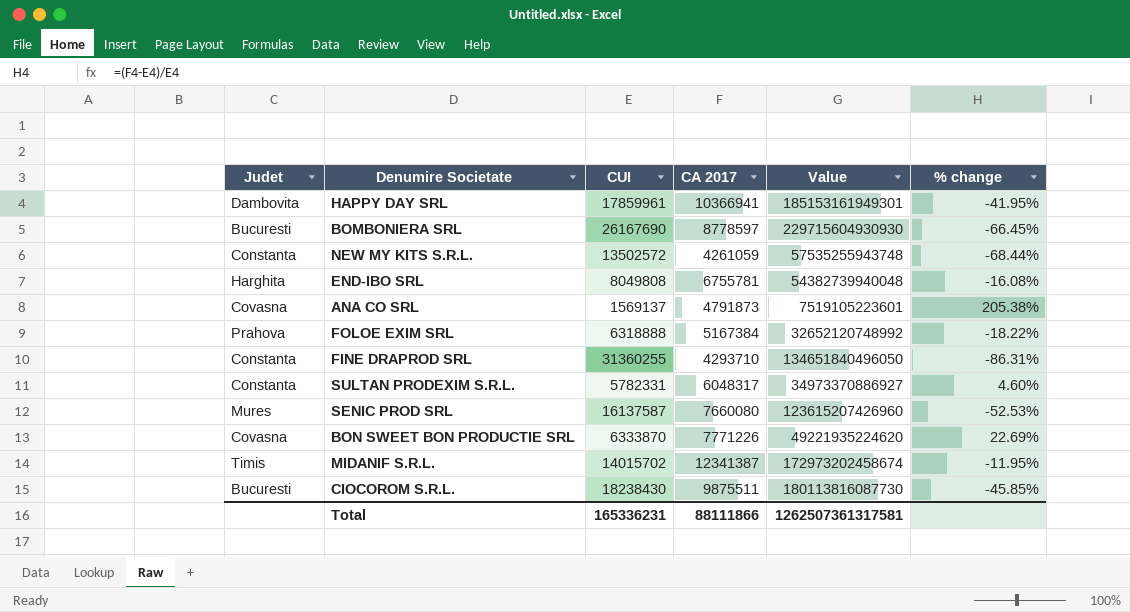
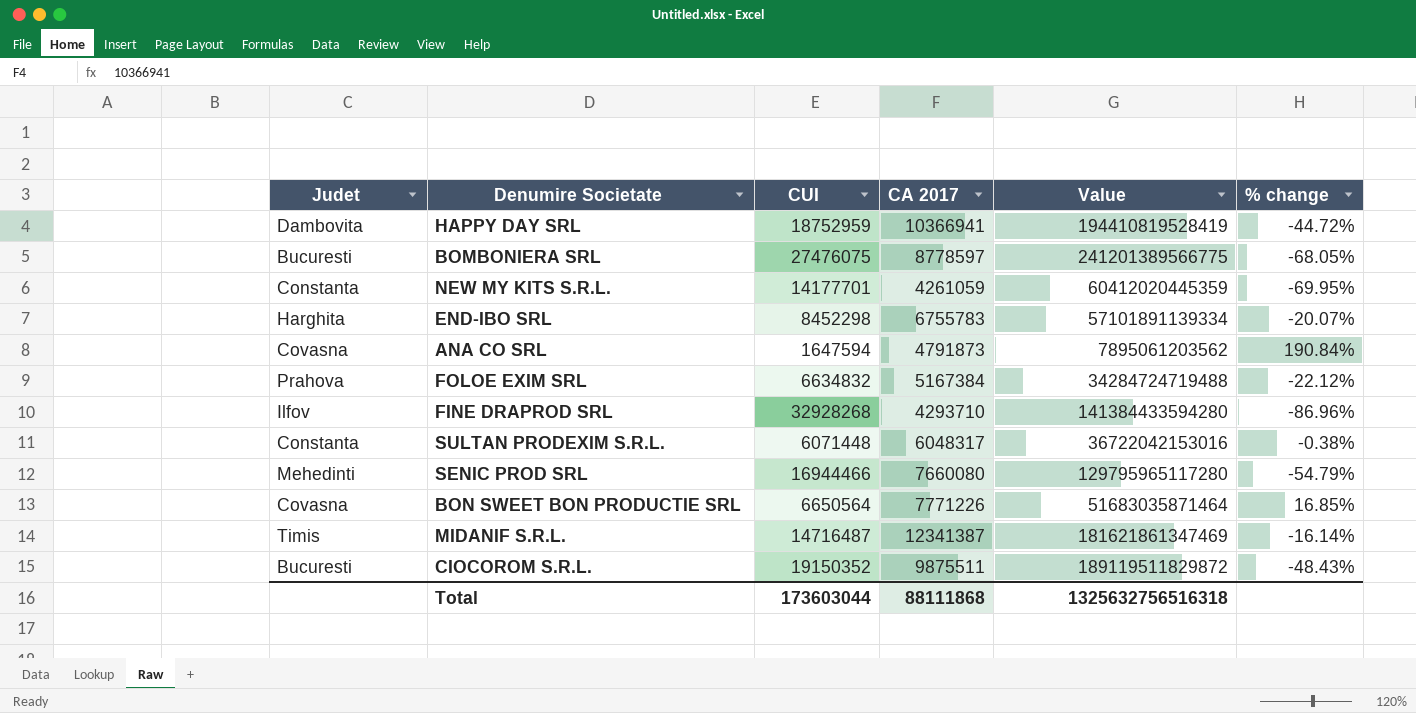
HAPPY DAY SRL | CUI: 17859961 -> 18752959
HAPPY DAY SRL | Value: 185153161949301 -> 194410819528419
HAPPY DAY SRL | % change: -41.95% -> -44.72%
BOMBONIERA SRL | CUI: 26167690 -> 27476075
BOMBONIERA SRL | Value: 229715604930930 -> 241201389566775
BOMBONIERA SRL | % change: -66.45% -> -68.05%
NEW MY KITS S.R.L. | CUI: 13502572 -> 14177701
NEW MY KITS S.R.L. | Value: 57535255943748 -> 60412020445359
NEW MY KITS S.R.L. | % change: -68.44% -> -69.95%
END-IBO SRL | CUI: 8049808 -> 8452298
END-IBO SRL | CA 2017: 6755781 -> 6755783
END-IBO SRL | Value: 54382739940048 -> 57101891139334
END-IBO SRL | % change: -16.08% -> -20.07%
ANA CO SRL | CUI: 1569137 -> 1647594
ANA CO SRL | Value: 7519105223601 -> 7895061203562
ANA CO SRL | % change: 205.38% -> 190.84%
FOLOE EXIM SRL | CUI: 6318888 -> 6634832
FOLOE EXIM SRL | Value: 32652120748992 -> 34284724719488
FOLOE EXIM SRL | % change: -18.22% -> -22.12%
FINE DRAPROD SRL | Judet: Constanta -> Ilfov
FINE DRAPROD SRL | CUI: 31360255 -> 32928268
FINE DRAPROD SRL | Value: 134651840496050 -> 141384433594280
FINE DRAPROD SRL | % change: -86.31% -> -86.96%
SULTAN PRODEXIM S.R.L. | CUI: 5782331 -> 6071448
SULTAN PRODEXIM S.R.L. | Value: 34973370886927 -> 36722042153016
SULTAN PRODEXIM S.R.L. | % change: 4.60% -> -0.38%
SENIC PROD SRL | Judet: Mures -> Mehedinti
SENIC PROD SRL | CUI: 16137587 -> 16944466
SENIC PROD SRL | Value: 123615207426960 -> 129795965117280
SENIC PROD SRL | % change: -52.53% -> -54.79%
BON SWEET BON PRODUCTIE SRL | CUI: 6333870 -> 6650564
BON SWEET BON PRODUCTIE SRL | Value: 49221935224620 -> 51683035871464
BON SWEET BON PRODUCTIE SRL | % change: 22.69% -> 16.85%
MIDANIF S.R.L. | CUI: 14015702 -> 14716487
MIDANIF S.R.L. | Value: 172973202458674 -> 181621861347469
MIDANIF S.R.L. | % change: -11.95% -> -16.14%
CIOCOROM S.R.L. | CUI: 18238430 -> 19150352
CIOCOROM S.R.L. | Value: 180113816087730 -> 189119511829872
CIOCOROM S.R.L. | % change: -45.85% -> -48.43%
Total | CUI: 165336231 -> 173603044
Total | CA 2017: 88111866 -> 88111868
Total | Value: 1262507361317581 -> 1325632756516318

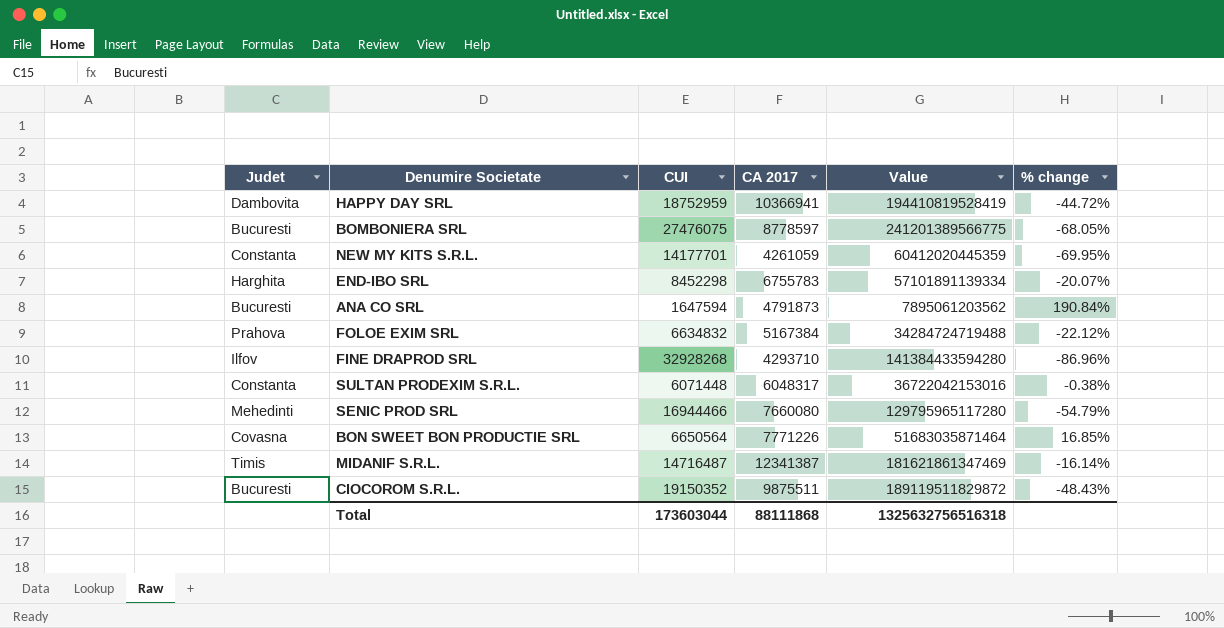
ANA CO SRL | Judet: Covasna -> Bucuresti

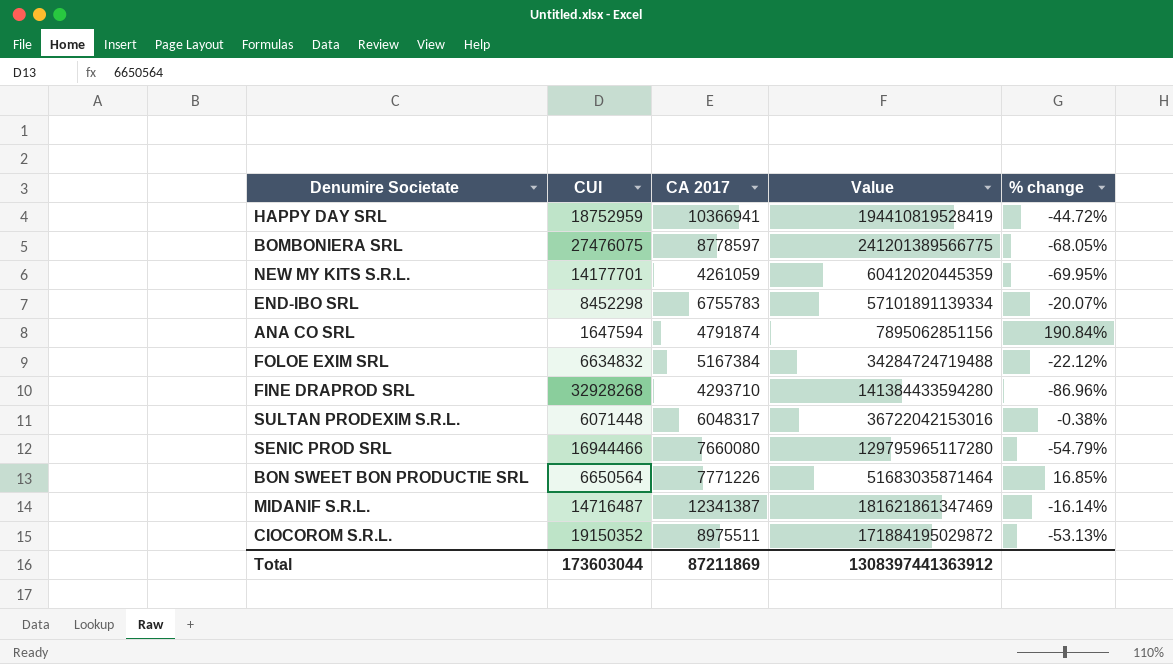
column Judet | position: 1 -> none
ANA CO SRL | CA 2017: 4791873 -> 4791874
ANA CO SRL | Value: 7895061203562 -> 7895062851156
CIOCOROM S.R.L. | CA 2017: 9875511 -> 8975511
CIOCOROM S.R.L. | Value: 189119511829872 -> 171884195029872
CIOCOROM S.R.L. | % change: -48.43% -> -53.13%
Total | CA 2017: 88111868 -> 87211869
Total | Value: 1325632756516318 -> 1308397441363912

